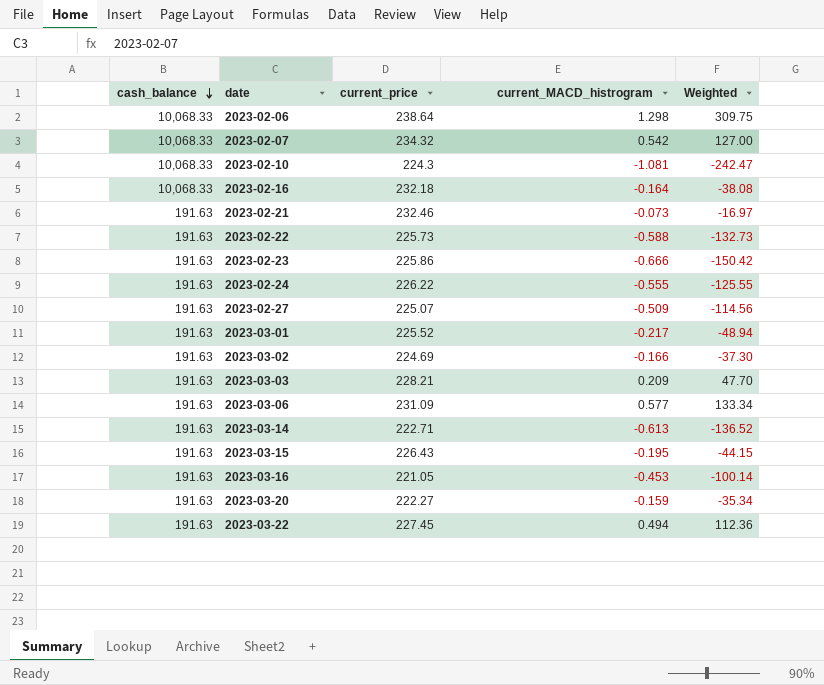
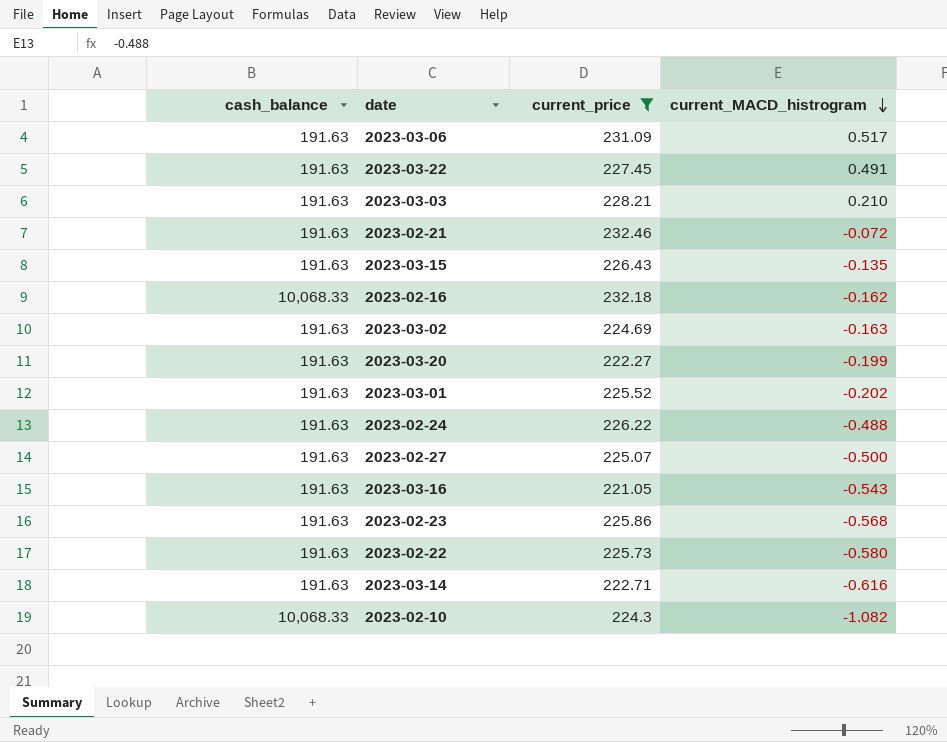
filter: none -> current_price <= 232.46
row order: cash_balance descending -> current_MACD_histrogram descending
column Weighted | formula: [current_price] * [current_MACD_histrogram] -> none
2023-03-06 | current_MACD_histrogram: 0.577 -> 0.517
2023-03-22 | current_MACD_histrogram: 0.494 -> 0.491
2023-03-03 | current_MACD_histrogram: 0.209 -> 0.210
2023-02-21 | current_MACD_histrogram: -0.073 -> -0.072
2023-03-15 | current_MACD_histrogram: -0.195 -> -0.135
2023-02-16 | current_MACD_histrogram: -0.164 -> -0.162
2023-03-02 | current_MACD_histrogram: -0.166 -> -0.163
2023-03-20 | current_MACD_histrogram: -0.159 -> -0.199
2023-03-01 | current_MACD_histrogram: -0.217 -> -0.202
2023-02-24 | current_MACD_histrogram: -0.555 -> -0.488
2023-02-27 | current_MACD_histrogram: -0.509 -> -0.500
2023-03-16 | current_MACD_histrogram: -0.453 -> -0.543
2023-02-23 | current_MACD_histrogram: -0.666 -> -0.568
2023-02-22 | current_MACD_histrogram: -0.588 -> -0.580
2023-03-14 | current_MACD_histrogram: -0.613 -> -0.616
2023-02-10 | current_MACD_histrogram: -1.081 -> -1.082

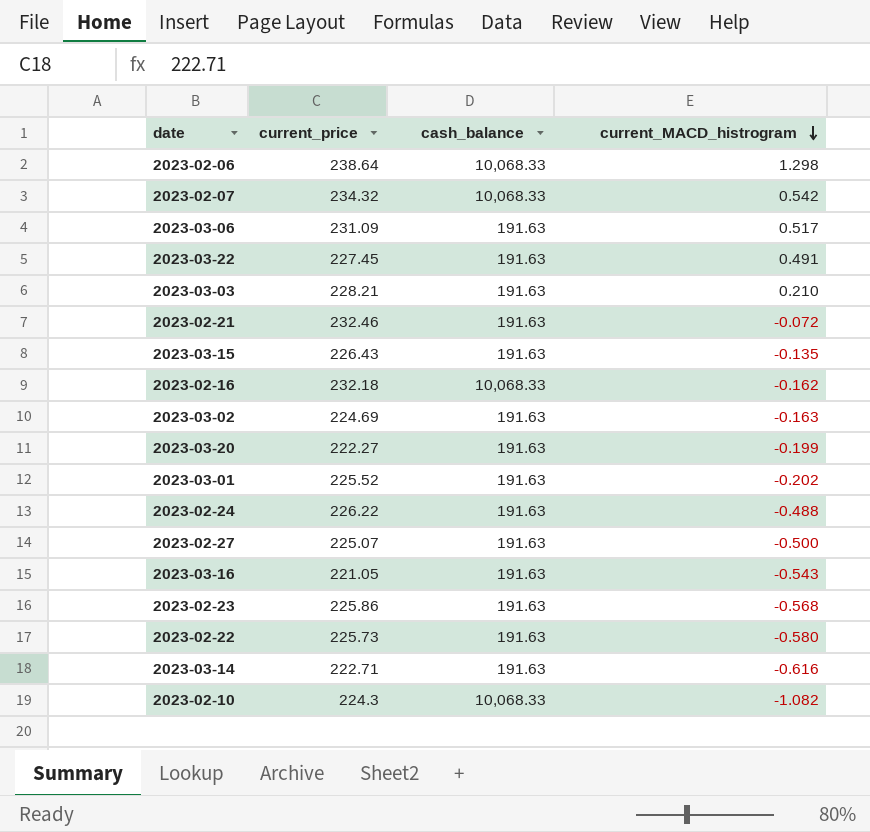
filter: current_price <= 232.46 -> none
column cash_balance | position: 1 -> 3

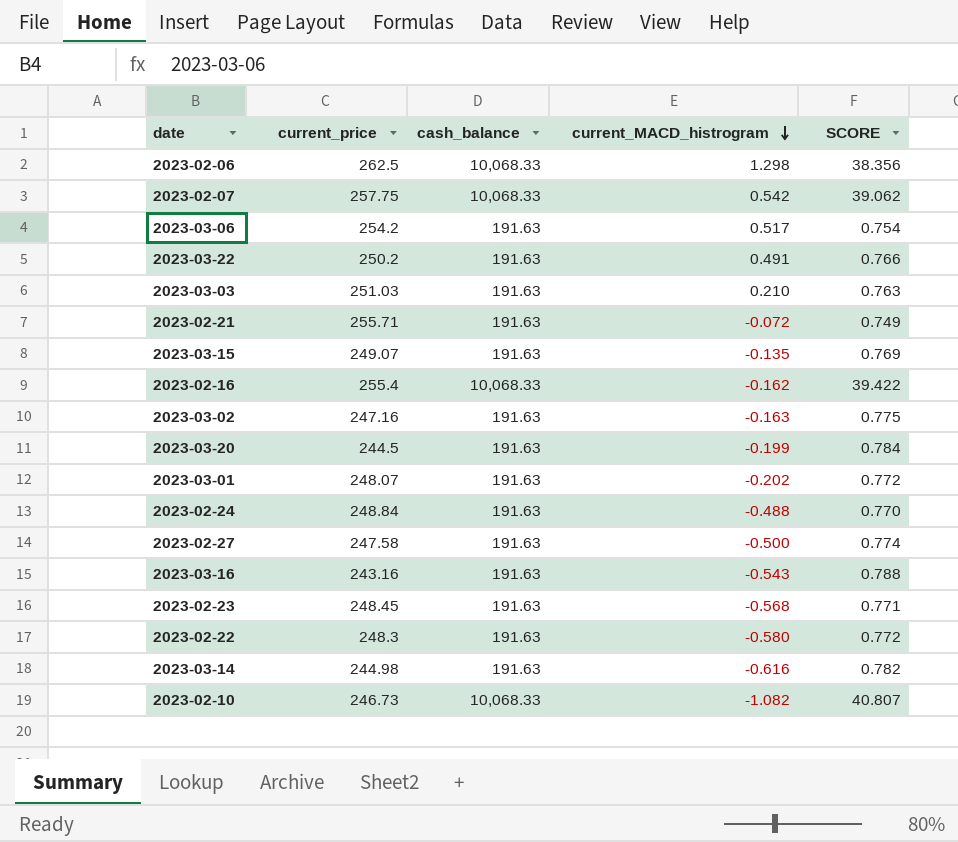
column SCORE | formula: none -> [cash_balance] / [current_price]
2023-02-06 | current_price: 238.64 -> 262.5
2023-02-07 | current_price: 234.32 -> 257.75
2023-03-06 | current_price: 231.09 -> 254.2
2023-03-22 | current_price: 227.45 -> 250.2
2023-03-03 | current_price: 228.21 -> 251.03
2023-02-21 | current_price: 232.46 -> 255.71
2023-03-15 | current_price: 226.43 -> 249.07
2023-02-16 | current_price: 232.18 -> 255.4
2023-03-02 | current_price: 224.69 -> 247.16
2023-03-20 | current_price: 222.27 -> 244.5
2023-03-01 | current_price: 225.52 -> 248.07
2023-02-24 | current_price: 226.22 -> 248.84
2023-02-27 | current_price: 225.07 -> 247.58
2023-03-16 | current_price: 221.05 -> 243.16
2023-02-23 | current_price: 225.86 -> 248.45
2023-02-22 | current_price: 225.73 -> 248.3
2023-03-14 | current_price: 222.71 -> 244.98
2023-02-10 | current_price: 224.3 -> 246.73

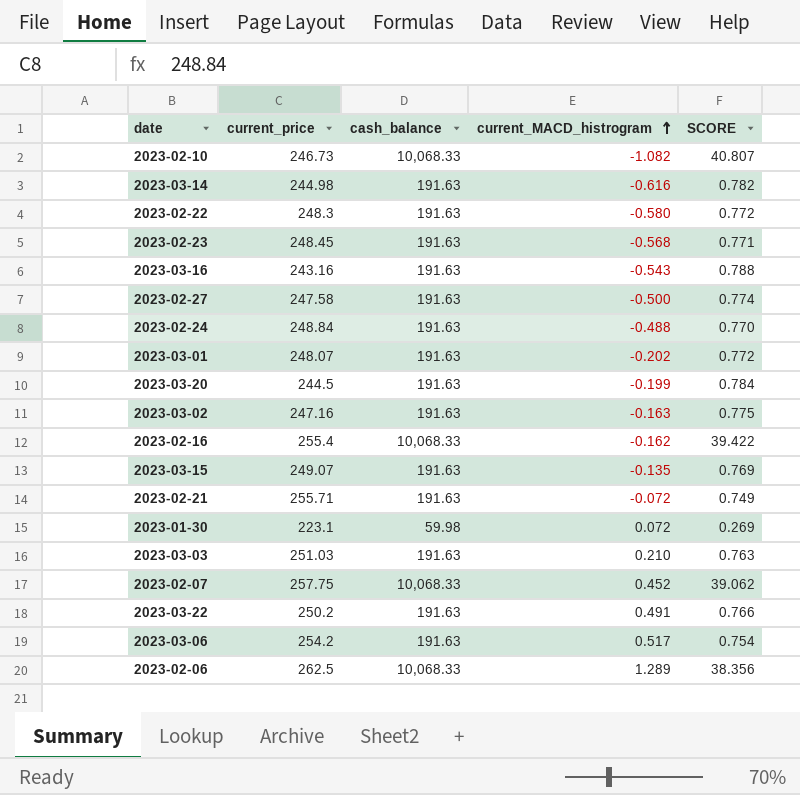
row order: current_MACD_histrogram descending -> current_MACD_histrogram ascending
row 2023-01-30: none -> 223.1 | 59.98 | 0.072 | 0.269
2023-02-07 | current_MACD_histrogram: 0.542 -> 0.452
2023-02-06 | current_MACD_histrogram: 1.298 -> 1.289

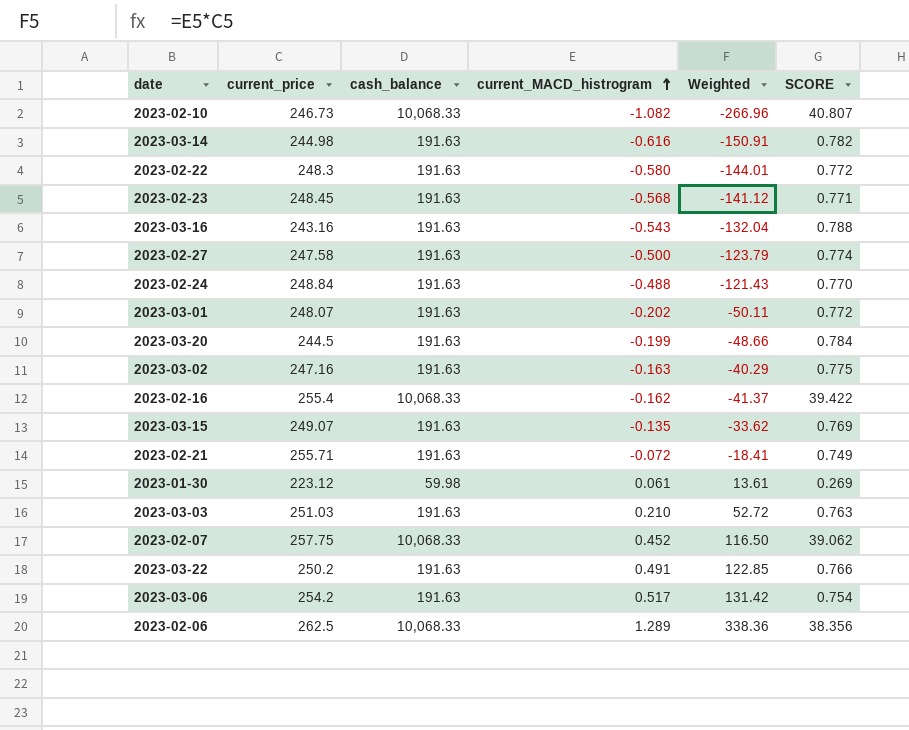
column Weighted | formula: none -> [current_price] * [current_MACD_histrogram]
2023-01-30 | current_price: 223.1 -> 223.12
2023-01-30 | current_MACD_histrogram: 0.072 -> 0.061

